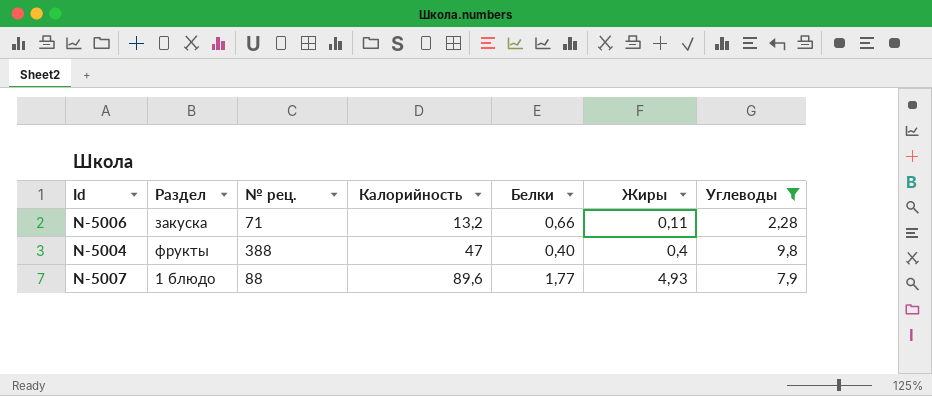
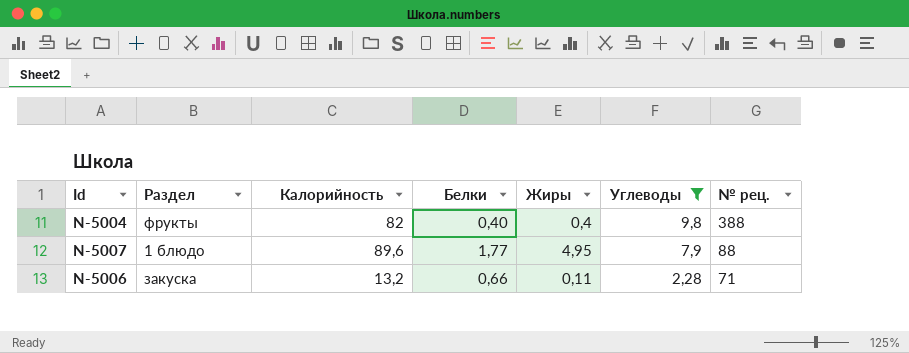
row order: Калорийность ascending -> Углеводы descending
column № рец. | position: 3 -> 7
N-5004 | Калорийность: 47 -> 82
N-5007 | Жиры: 4,93 -> 4,95

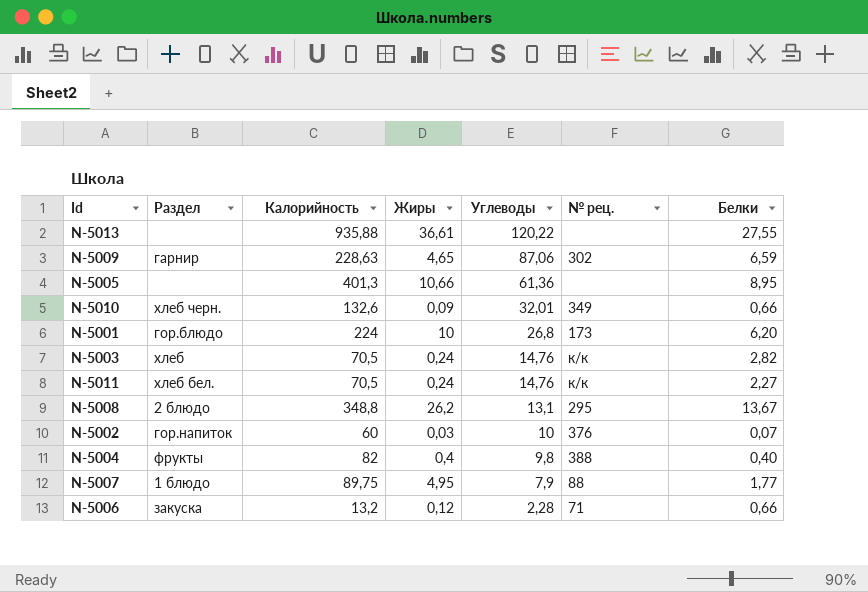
filter: Углеводы <= 9,8 -> none
column Белки | position: 4 -> 7
N-5007 | Калорийность: 89,6 -> 89,75
N-5006 | Жиры: 0,11 -> 0,12

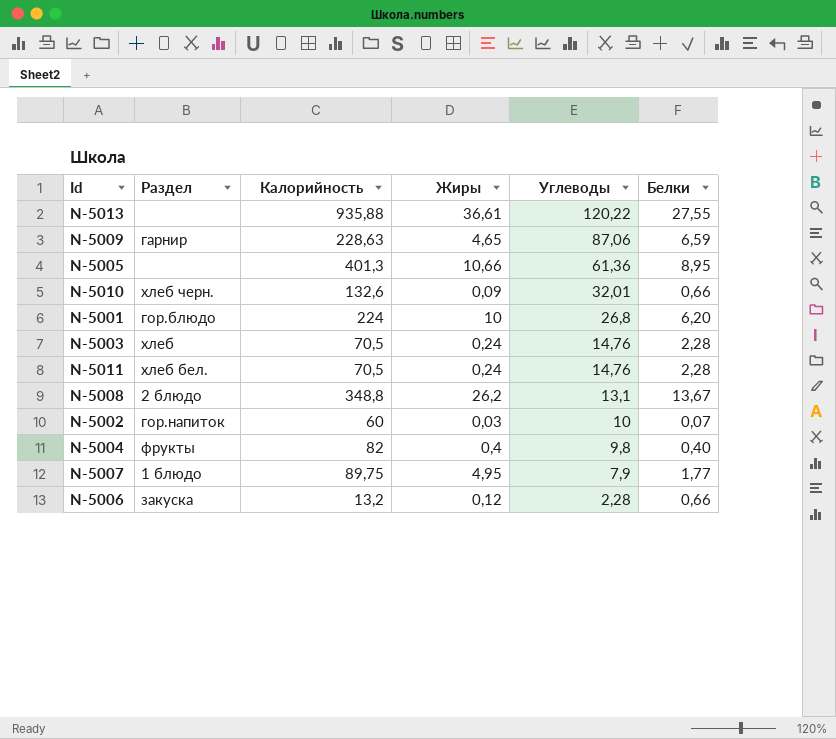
column № рец. | position: 6 -> none
N-5003 | Белки: 2,82 -> 2,28
N-5011 | Белки: 2,27 -> 2,28

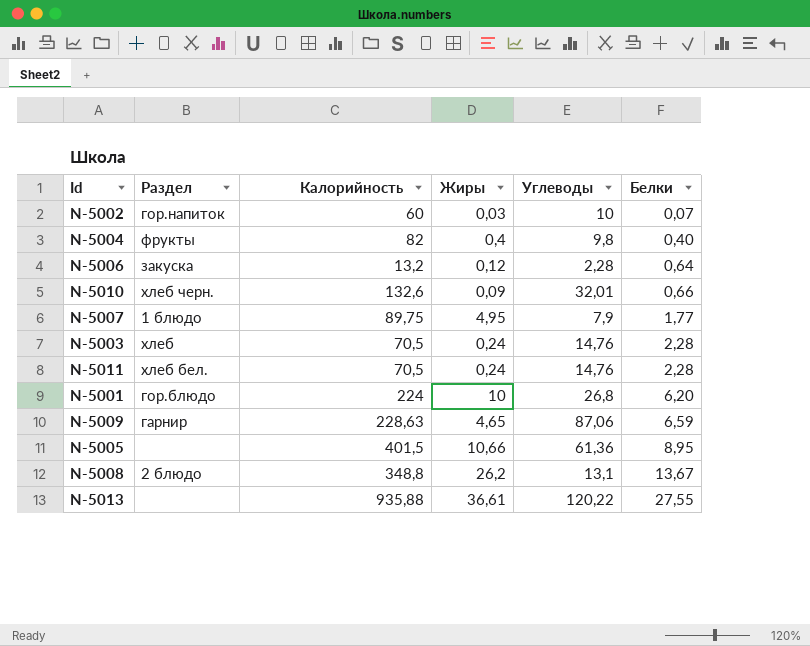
row order: Углеводы descending -> Белки ascending
N-5006 | Белки: 0,66 -> 0,64
N-5005 | Калорийность: 401,3 -> 401,5

